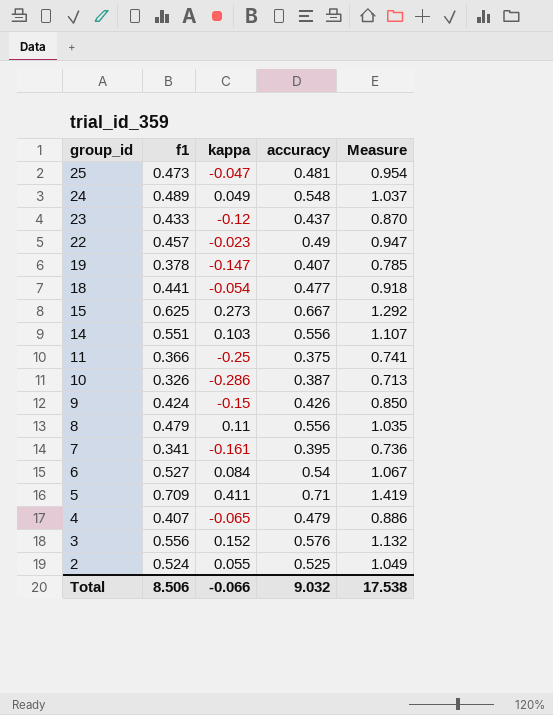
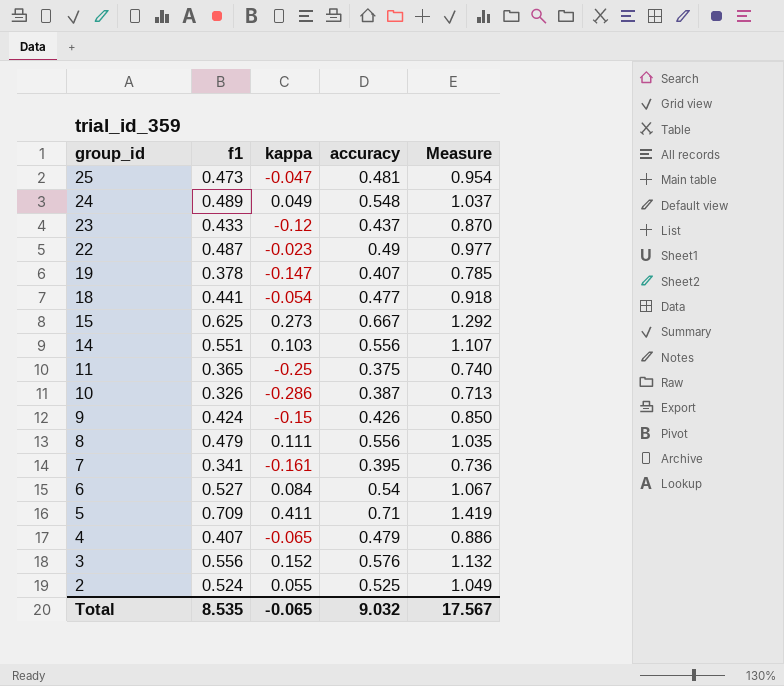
22 | f1: 0.457 -> 0.487
22 | Measure: 0.947 -> 0.977
11 | f1: 0.366 -> 0.365
11 | Measure: 0.741 -> 0.740
8 | kappa: 0.11 -> 0.111
Total | f1: 8.506 -> 8.535
Total | kappa: -0.066 -> -0.065
Total | Measure: 17.538 -> 17.567

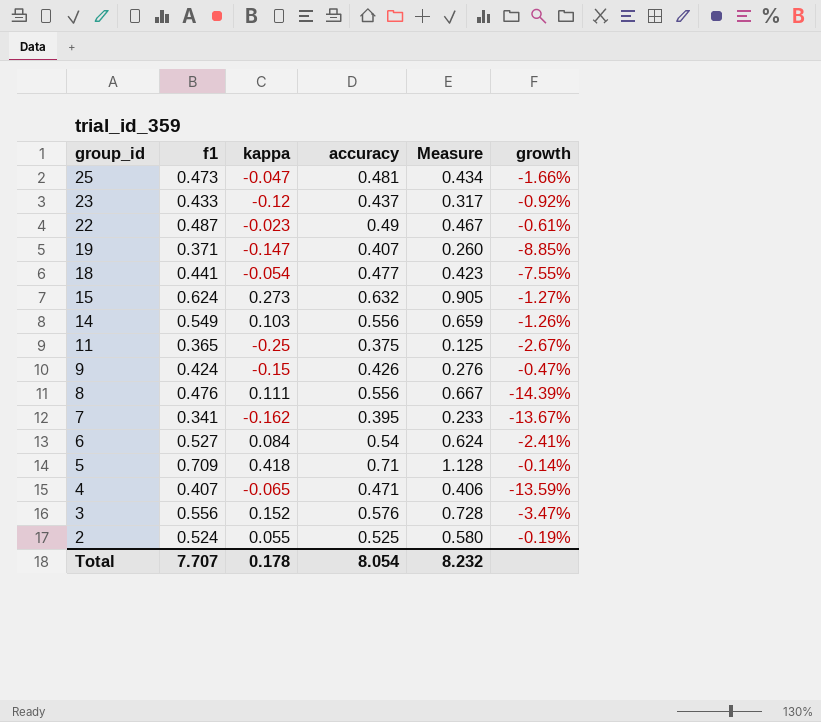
column Measure | formula: [f1] + [accuracy] -> [kappa] + [accuracy]
column growth | formula: none -> ([f1] - [accuracy]) / [accuracy]
row 24: 0.489 | 0.049 | 0.548 | 1.037 -> none
row 10: 0.326 | -0.286 | 0.387 | 0.713 -> none
19 | f1: 0.378 -> 0.371
15 | f1: 0.625 -> 0.624
15 | accuracy: 0.667 -> 0.632
14 | f1: 0.551 -> 0.549
8 | f1: 0.479 -> 0.476
7 | kappa: -0.161 -> -0.162
5 | kappa: 0.411 -> 0.418
4 | accuracy: 0.479 -> 0.471
Total | f1: 8.535 -> 7.707
Total | kappa: -0.065 -> 0.178
Total | accuracy: 9.032 -> 8.054
Total | Measure: 17.567 -> 8.232

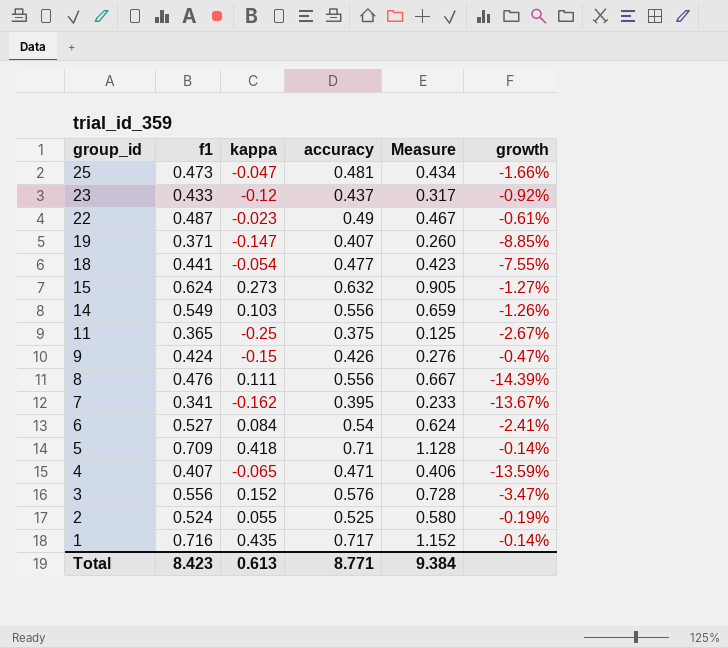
row 1: none -> 0.716 | 0.435 | 0.717 | 1.152 | -0.14%
Total | f1: 7.707 -> 8.423
Total | kappa: 0.178 -> 0.613
Total | accuracy: 8.054 -> 8.771
Total | Measure: 8.232 -> 9.384

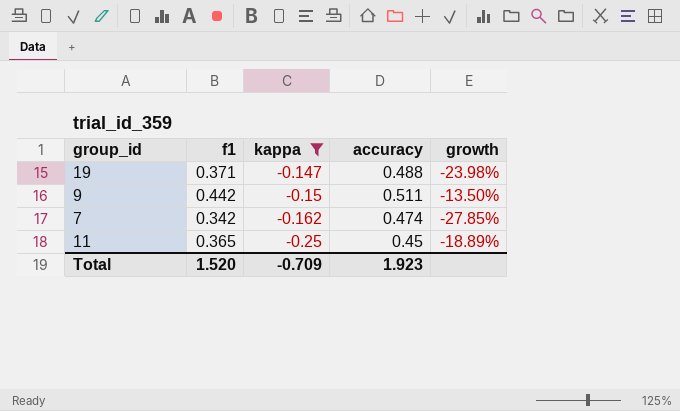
filter: none -> kappa <= -0.147
row order: group_id descending -> kappa descending
column Measure | formula: [kappa] + [accuracy] -> none
19 | accuracy: 0.407 -> 0.488
19 | growth: -8.85% -> -23.98%
9 | f1: 0.424 -> 0.442
9 | accuracy: 0.426 -> 0.511
9 | growth: -0.47% -> -13.50%
7 | f1: 0.341 -> 0.342
7 | accuracy: 0.395 -> 0.474
7 | growth: -13.67% -> -27.85%
11 | accuracy: 0.375 -> 0.45
11 | growth: -2.67% -> -18.89%
Total | f1: 8.423 -> 1.520
Total | kappa: 0.613 -> -0.709
Total | accuracy: 8.771 -> 1.923

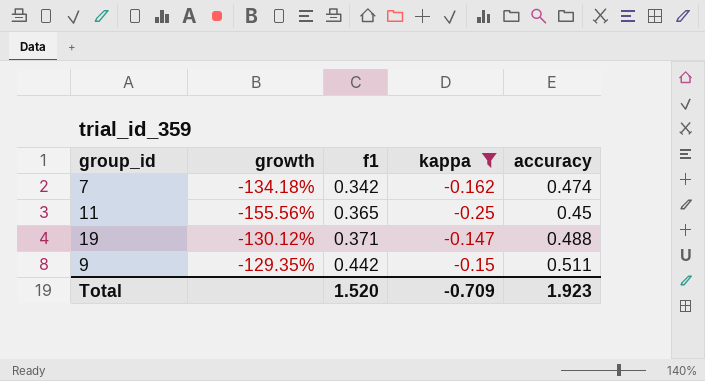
row order: kappa descending -> f1 ascending
column growth | formula: ([f1] - [accuracy]) / [accuracy] -> ([kappa] - [accuracy]) / [accuracy]
column growth | position: 5 -> 2

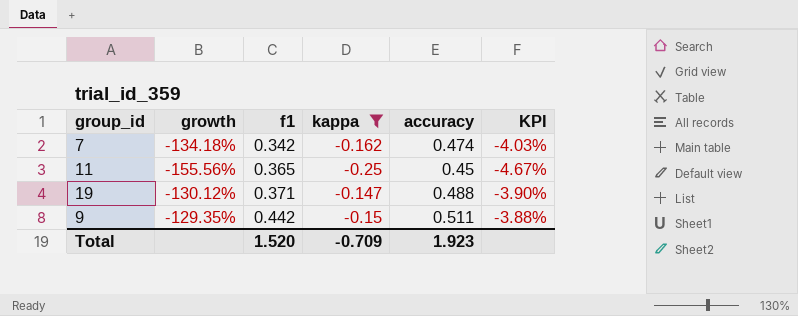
column KPI | formula: none -> [growth] * 0.03

